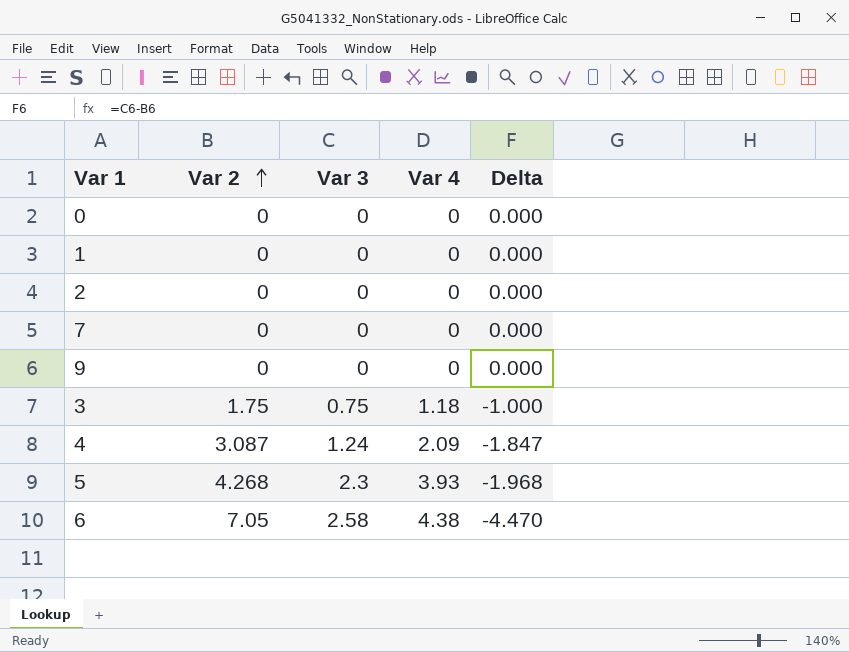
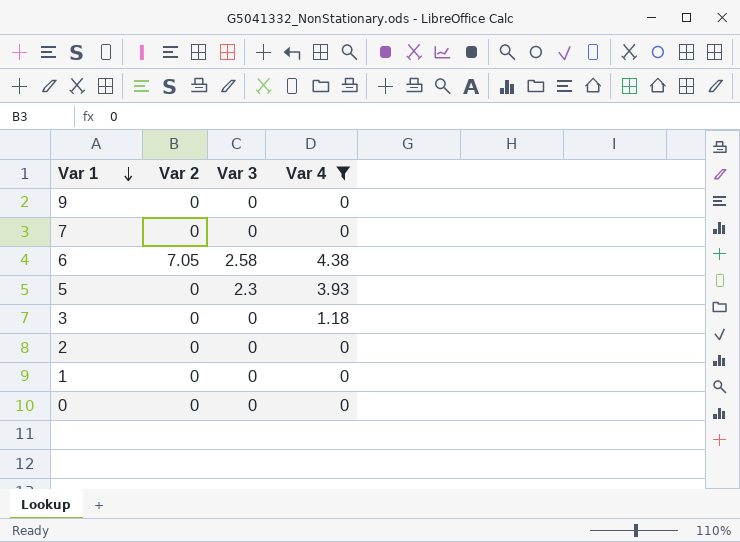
filter: none -> Var 4 != 2.09
row order: Var 2 ascending -> Var 1 descending
column Delta | formula: [Var 3] - [Var 2] -> none
5 | Var 2: 4.268 -> 0
3 | Var 2: 1.75 -> 0
3 | Var 3: 0.75 -> 0

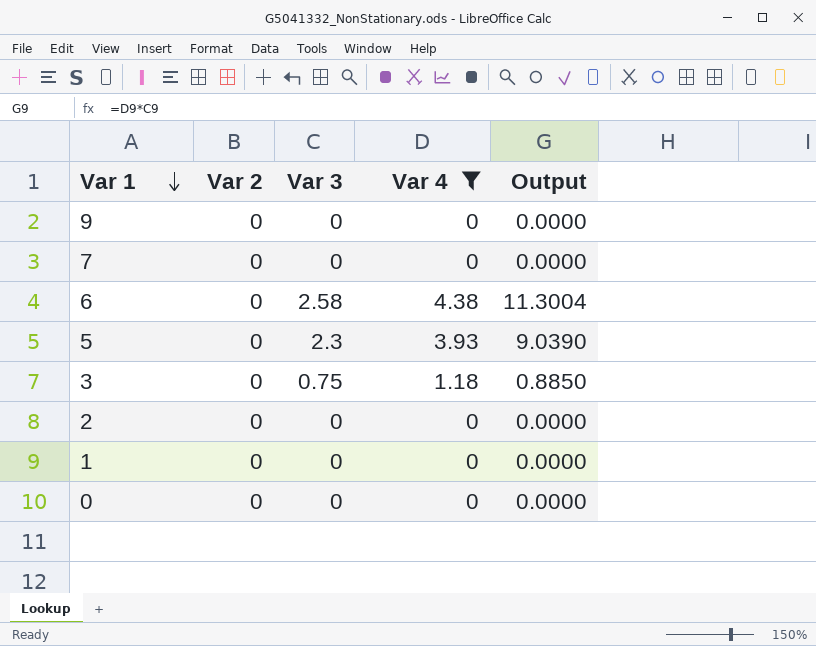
column Output | formula: none -> [Var 3] * [Var 4]
6 | Var 2: 7.05 -> 0
3 | Var 3: 0 -> 0.75

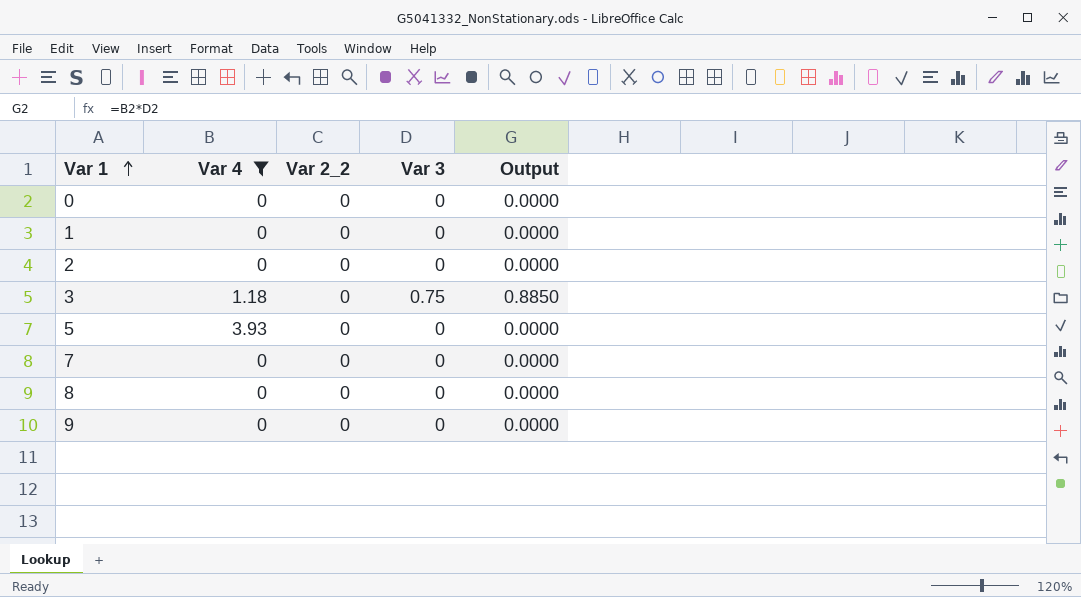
row order: Var 1 descending -> Var 1 ascending
column Var 4 | position: 4 -> 2
column name: Var 2 -> Var 2_2
row 6: 0 | 2.58 | 4.38 | 11.3004 -> none
5 | Var 3: 2.3 -> 0
5 | Output: 9.0390 -> 0.0000
row 8: none -> 0 | 0 | 0 | 0.0000

